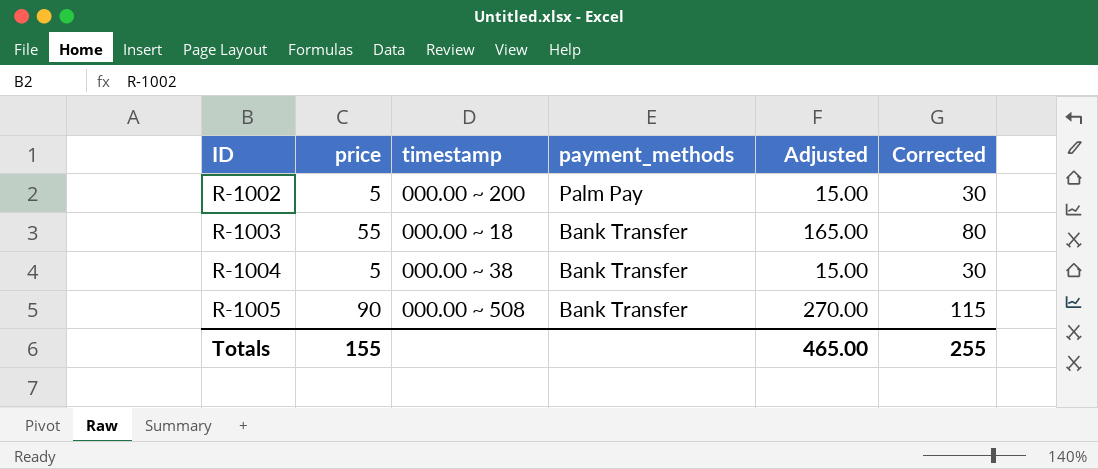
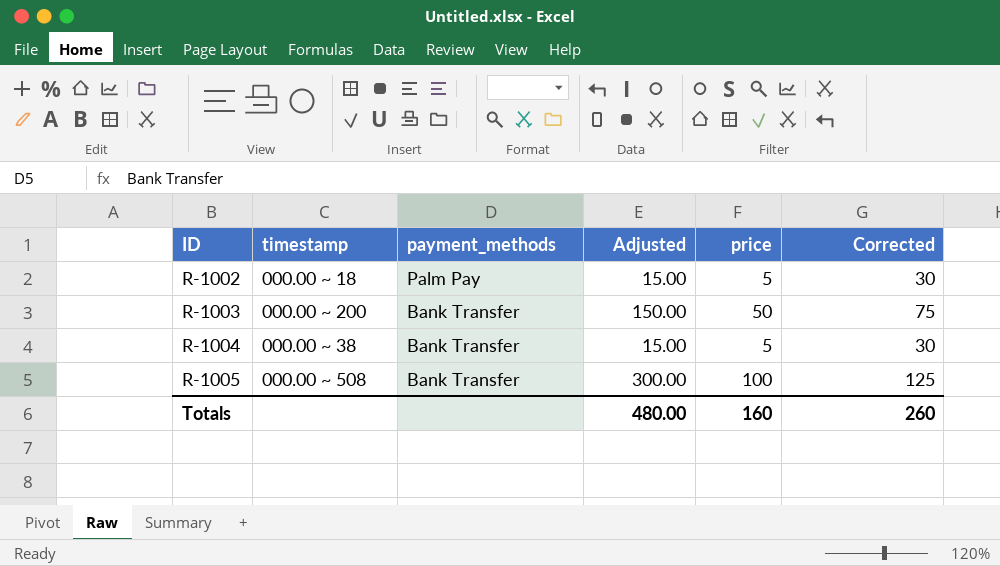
column price | position: 2 -> 5
R-1002 | timestamp: 000.00 ~ 200 -> 000.00 ~ 18
R-1003 | timestamp: 000.00 ~ 18 -> 000.00 ~ 200
R-1003 | Adjusted: 165.00 -> 150.00
R-1003 | price: 55 -> 50
R-1003 | Corrected: 80 -> 75
R-1005 | Adjusted: 270.00 -> 300.00
R-1005 | price: 90 -> 100
R-1005 | Corrected: 115 -> 125
Totals | Adjusted: 465.00 -> 480.00
Totals | price: 155 -> 160
Totals | Corrected: 255 -> 260

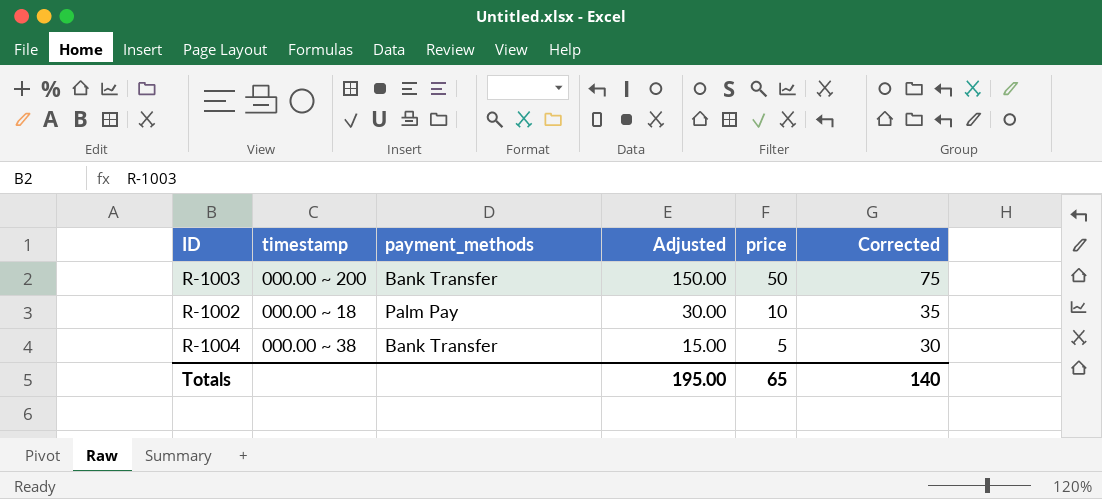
row order: ID ascending -> Adjusted descending
row R-1005: 000.00 ~ 508 | Bank Transfer | 300.00 | 100 | 125 -> none
R-1002 | Adjusted: 15.00 -> 30.00
R-1002 | price: 5 -> 10
R-1002 | Corrected: 30 -> 35
Totals | Adjusted: 480.00 -> 195.00
Totals | price: 160 -> 65
Totals | Corrected: 260 -> 140

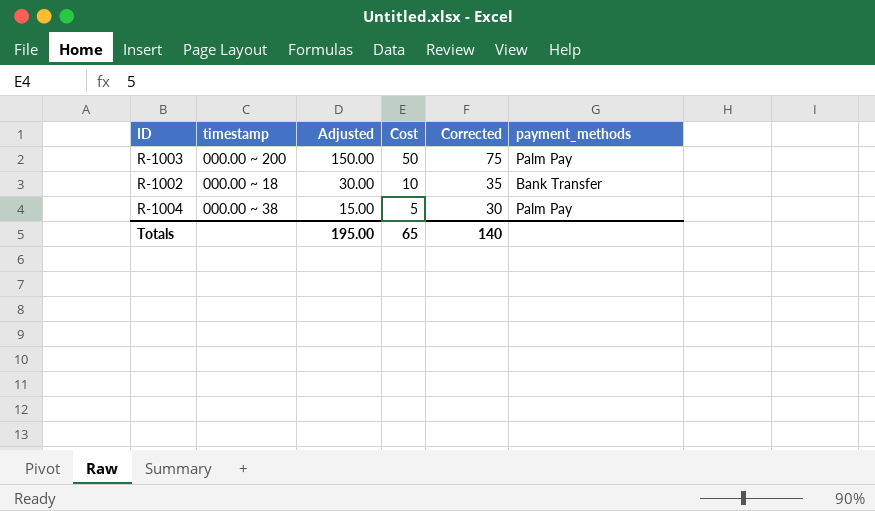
column name: price -> Cost
column payment_methods | position: 3 -> 6
R-1003 | payment_methods: Bank Transfer -> Palm Pay
R-1002 | payment_methods: Palm Pay -> Bank Transfer
R-1004 | payment_methods: Bank Transfer -> Palm Pay

